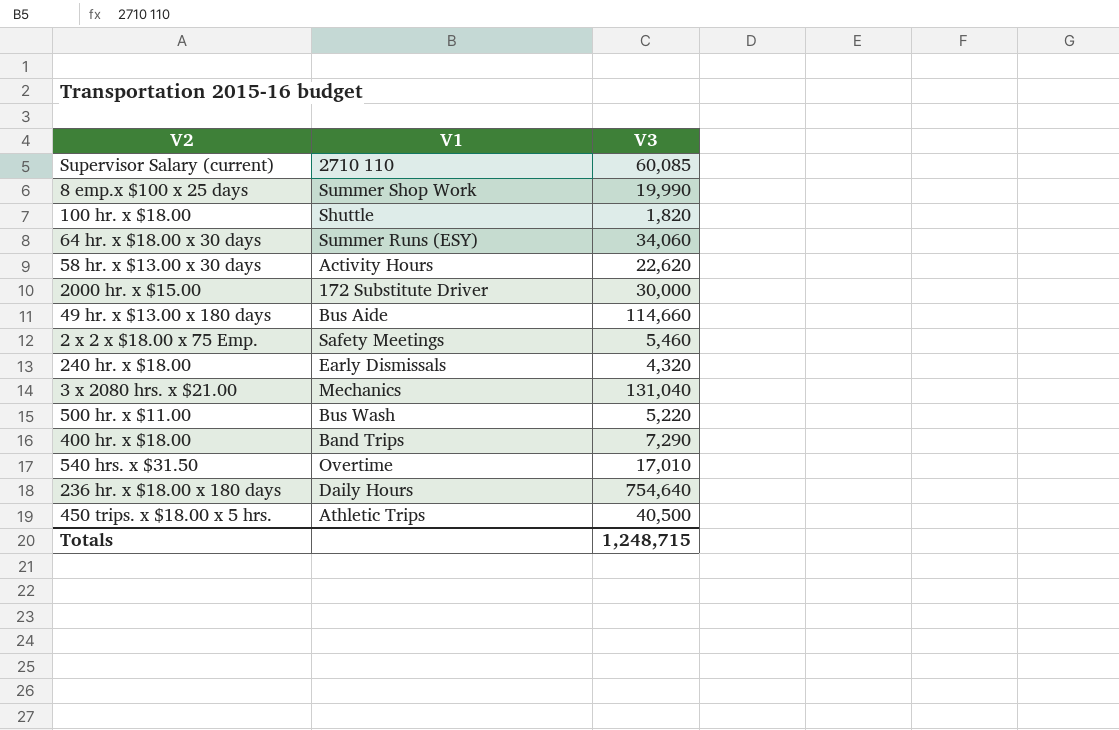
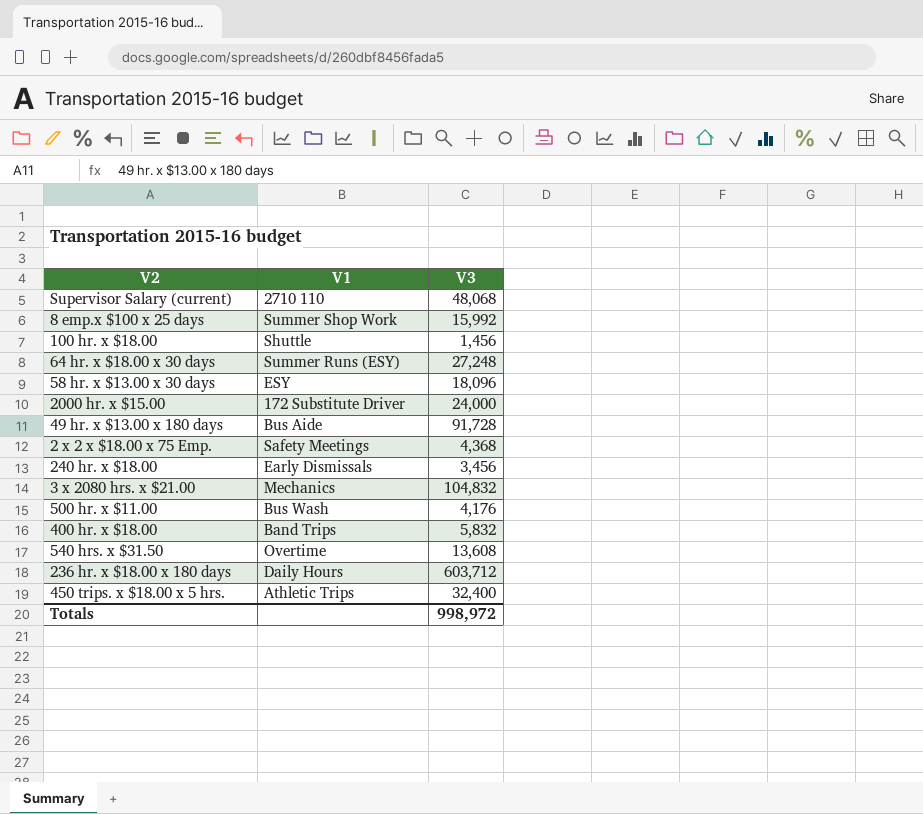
Supervisor Salary (current) | V3: 60,085 -> 48,068
8 emp.x $100 x 25 days | V3: 19,990 -> 15,992
100 hr. x $18.00 | V3: 1,820 -> 1,456
64 hr. x $18.00 x 30 days | V3: 34,060 -> 27,248
58 hr. x $13.00 x 30 days | V1: Activity Hours -> ESY
58 hr. x $13.00 x 30 days | V3: 22,620 -> 18,096
2000 hr. x $15.00 | V3: 30,000 -> 24,000
49 hr. x $13.00 x 180 days | V3: 114,660 -> 91,728
2 x 2 x $18.00 x 75 Emp. | V3: 5,460 -> 4,368
240 hr. x $18.00 | V3: 4,320 -> 3,456
3 x 2080 hrs. x $21.00 | V3: 131,040 -> 104,832
500 hr. x $11.00 | V3: 5,220 -> 4,176
400 hr. x $18.00 | V3: 7,290 -> 5,832
540 hrs. x $31.50 | V3: 17,010 -> 13,608
236 hr. x $18.00 x 180 days | V3: 754,640 -> 603,712
450 trips. x $18.00 x 5 hrs. | V3: 40,500 -> 32,400
Totals | V3: 1,248,715 -> 998,972

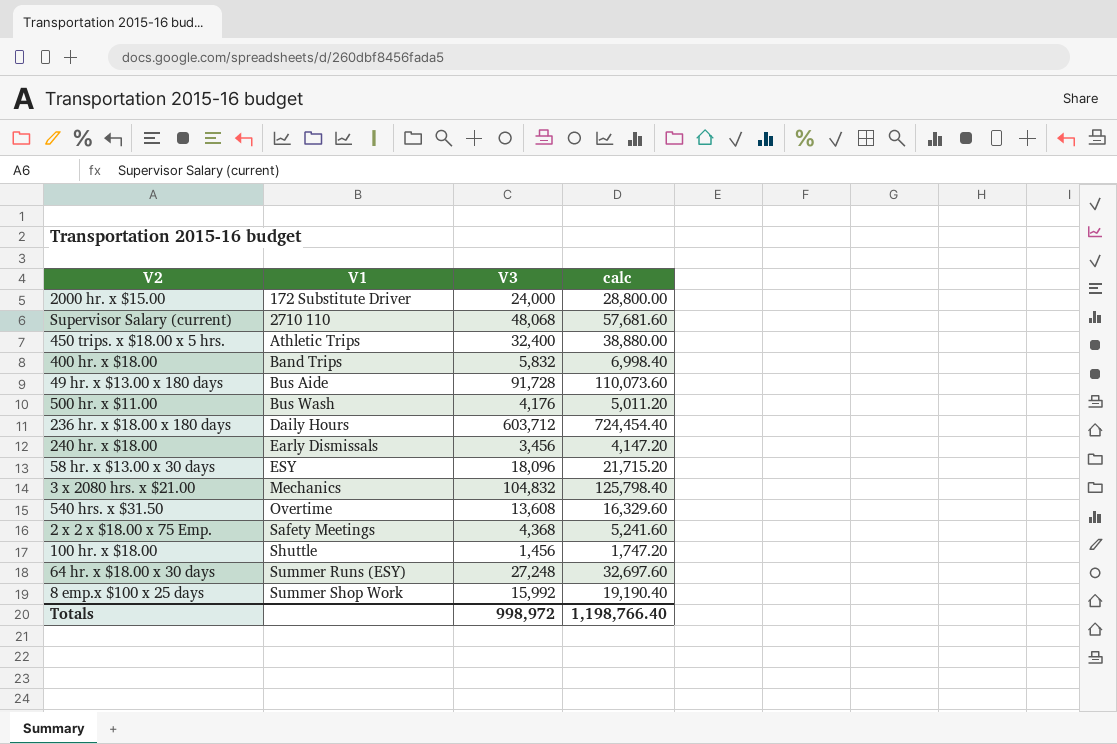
row order: none -> V1 ascending
column calc | formula: none -> [V3] * 1.2

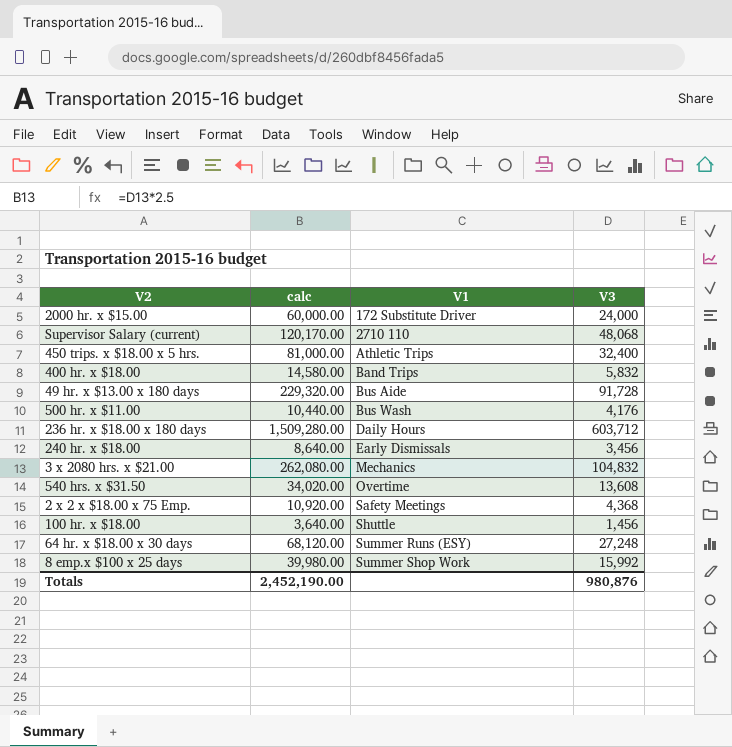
column calc | formula: [V3] * 1.2 -> [V3] * 2.5
column calc | position: 4 -> 2
row 58 hr. x $13.00 x 30 days: ESY | 18,096 | 21,715.20 -> none
Totals | calc: 1,198,766.40 -> 2,452,190.00
Totals | V3: 998,972 -> 980,876

